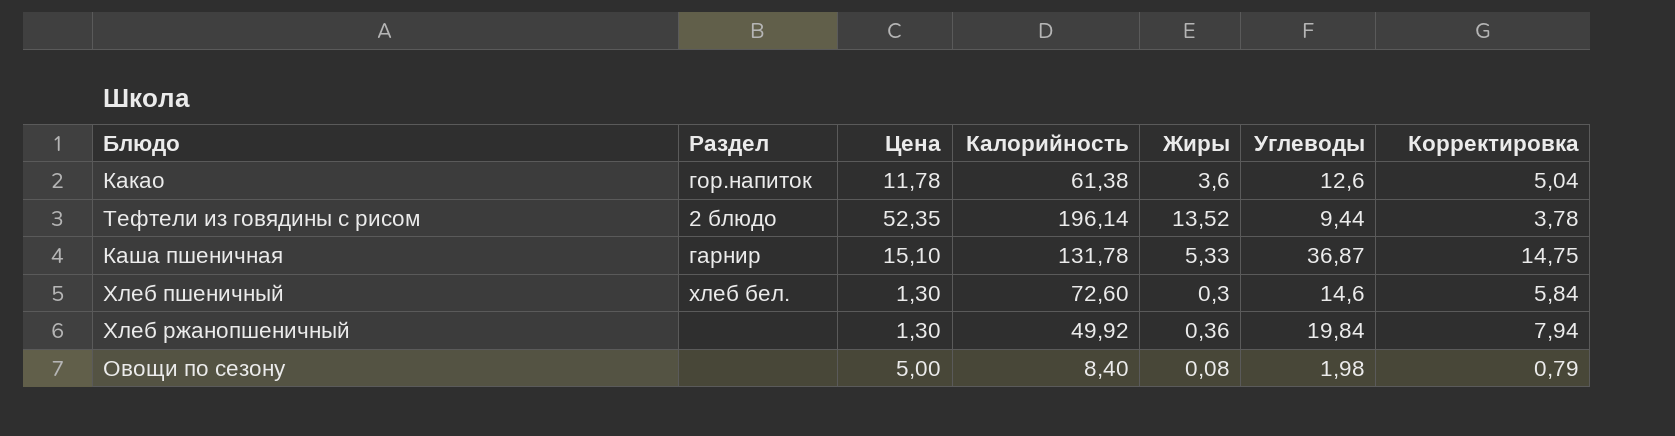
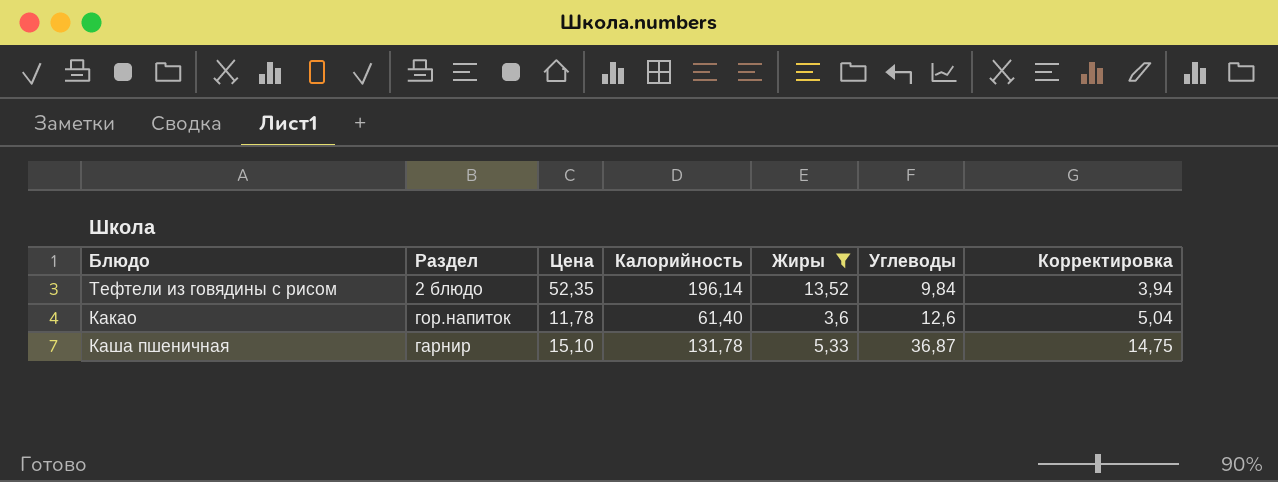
filter: none -> Жиры >= 3,6
row order: none -> Углеводы ascending
Тефтели из говядины с рисом | Углеводы: 9,44 -> 9,84
Тефтели из говядины с рисом | Корректировка: 3,78 -> 3,94
Какао | Калорийность: 61,38 -> 61,40

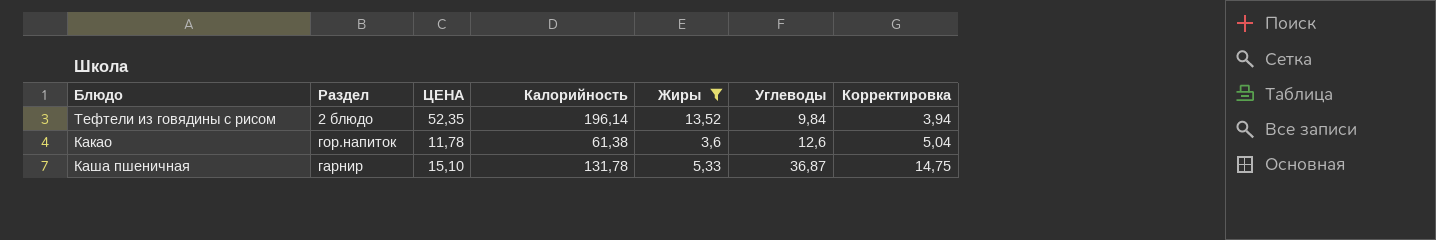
column name: Цена -> ЦЕНА
Какао | Калорийность: 61,40 -> 61,38

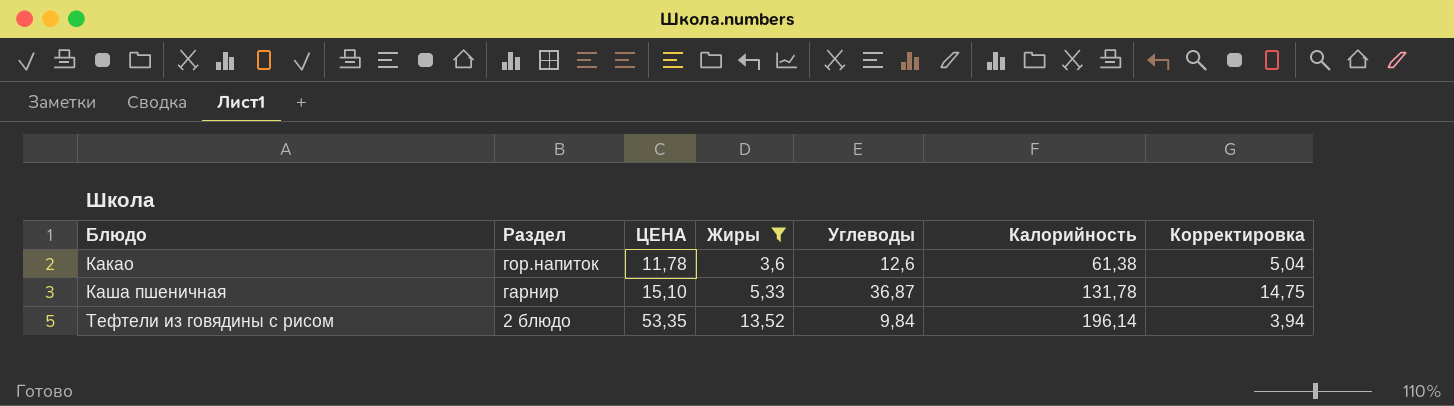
row order: Углеводы ascending -> Блюдо ascending
column Калорийность | position: 4 -> 6
Тефтели из говядины с рисом | ЦЕНА: 52,35 -> 53,35

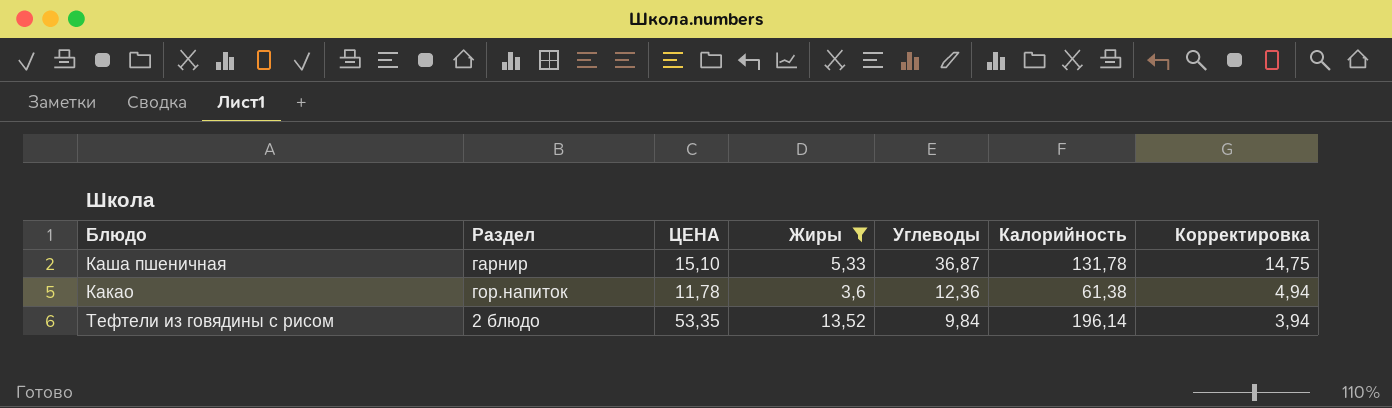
row order: Блюдо ascending -> Углеводы descending
Какао | Углеводы: 12,6 -> 12,36
Какао | Корректировка: 5,04 -> 4,94

